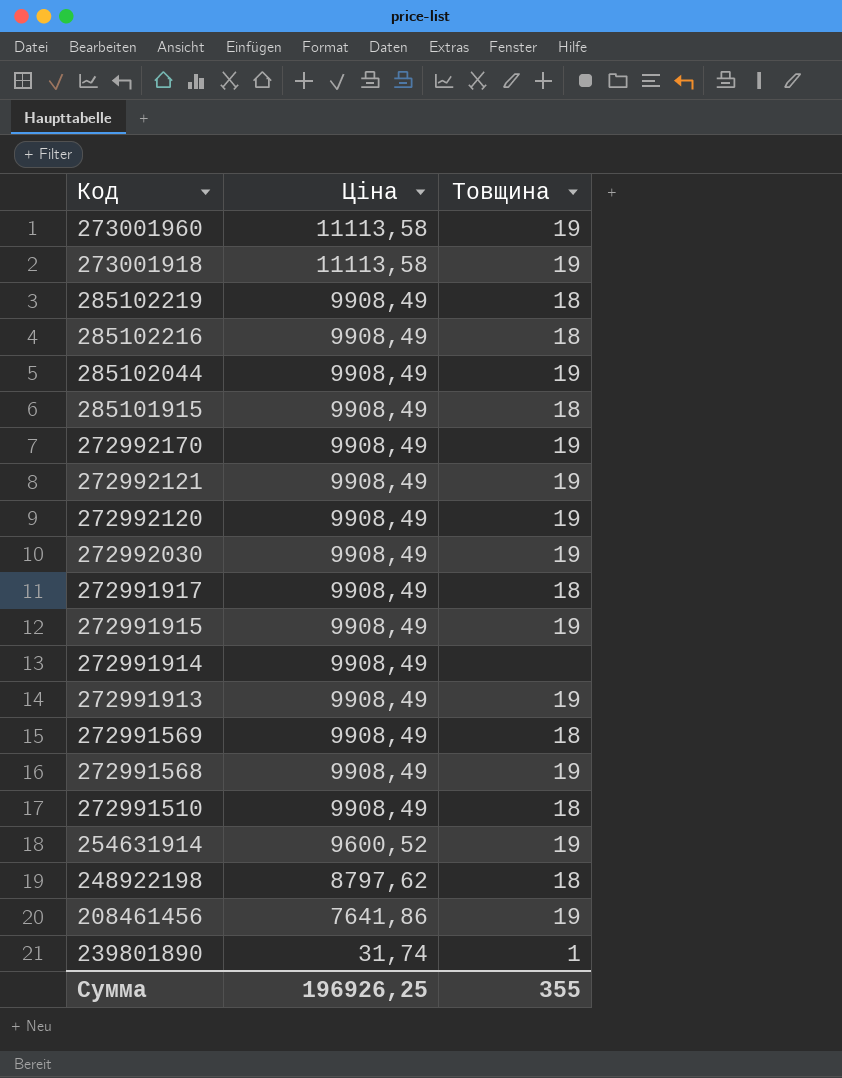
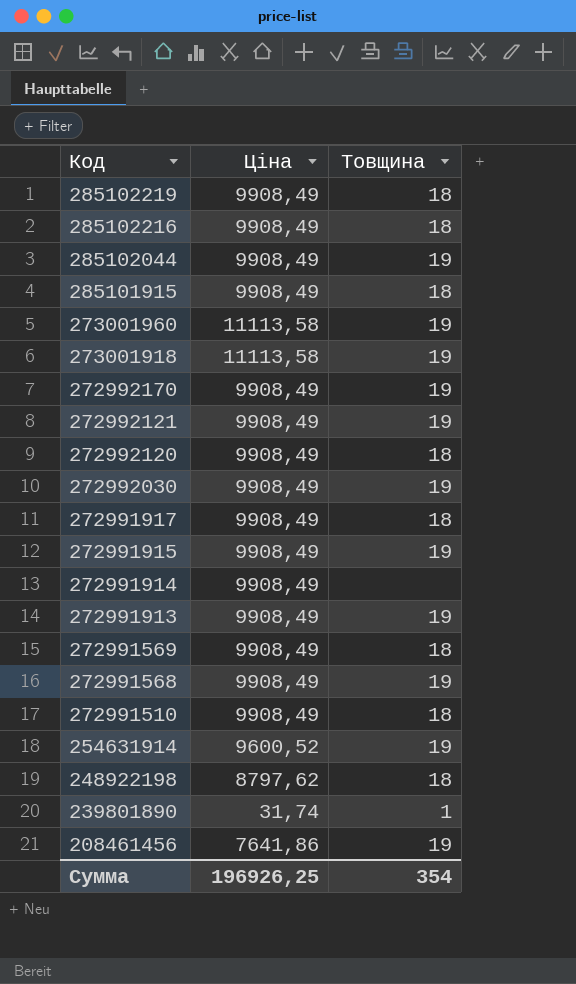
row order: Ціна descending -> Код descending
272992120 | Товщина: 19 -> 18
Сумма | Товщина: 355 -> 354

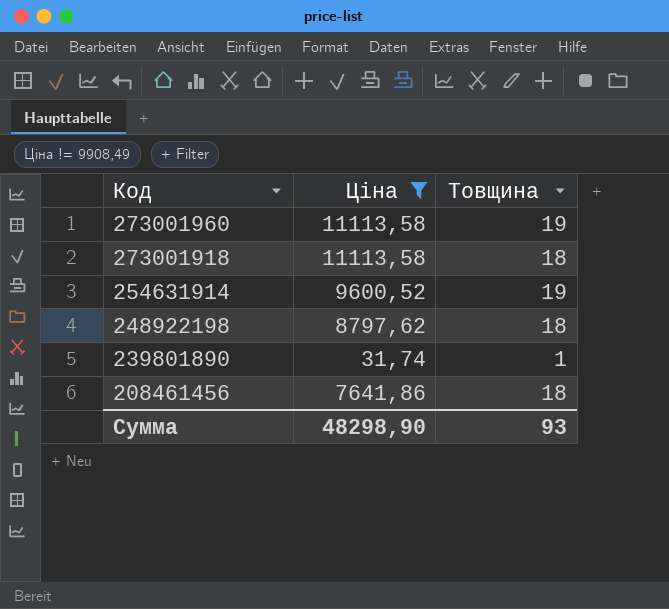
filter: none -> Ціна != 9908,49
273001918 | Товщина: 19 -> 18
208461456 | Товщина: 19 -> 18
Сумма | Ціна: 196926,25 -> 48298,90
Сумма | Товщина: 354 -> 93

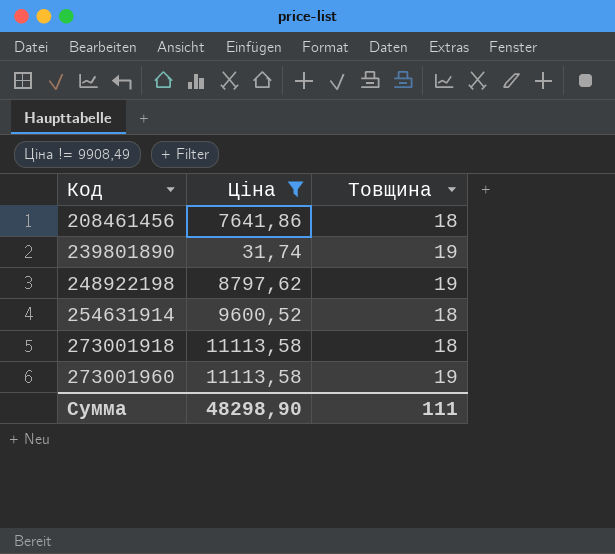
row order: Код descending -> Код ascending
239801890 | Товщина: 1 -> 19
248922198 | Товщина: 18 -> 19
254631914 | Товщина: 19 -> 18
Сумма | Товщина: 93 -> 111

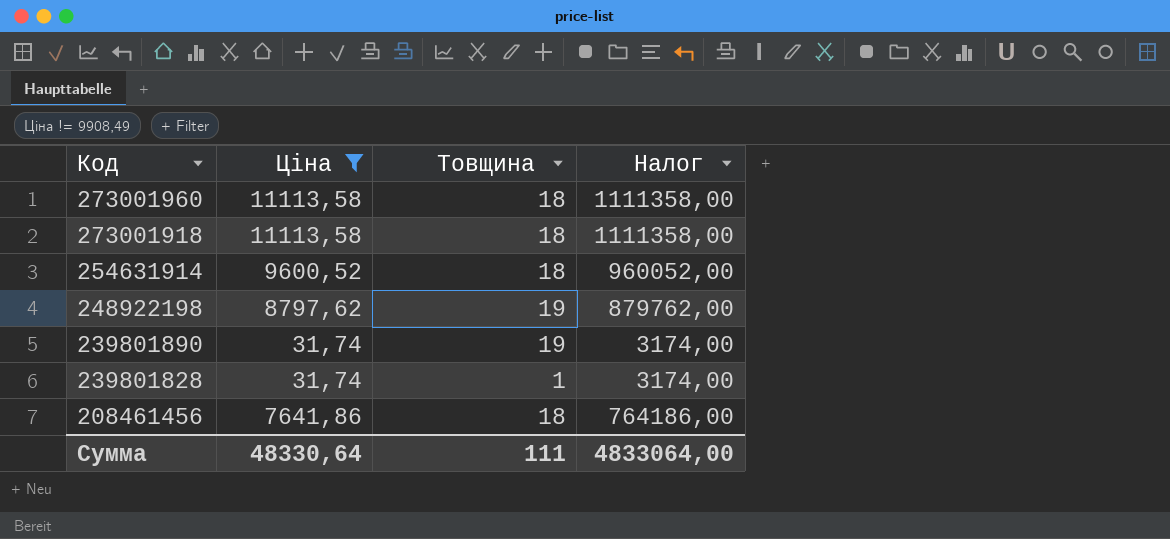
row order: Код ascending -> Код descending
column Налог | formula: none -> [Ціна] * 100
273001960 | Товщина: 19 -> 18
row 239801828: none -> 31,74 | 1 | 3174,00
Сумма | Ціна: 48298,90 -> 48330,64

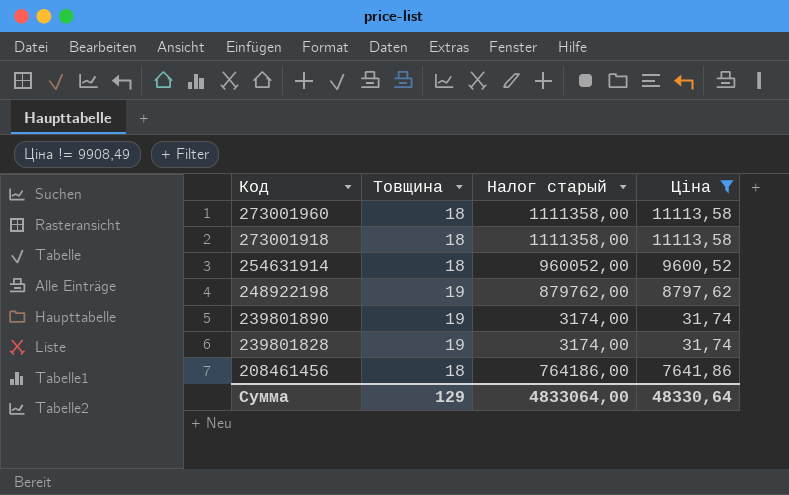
column name: Налог -> Налог старый
column Ціна | position: 2 -> 4
239801828 | Товщина: 1 -> 19
Сумма | Товщина: 111 -> 129

